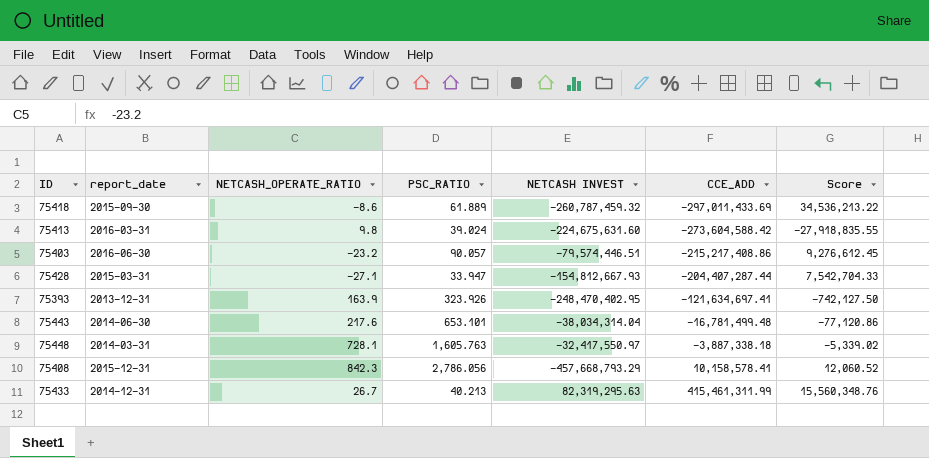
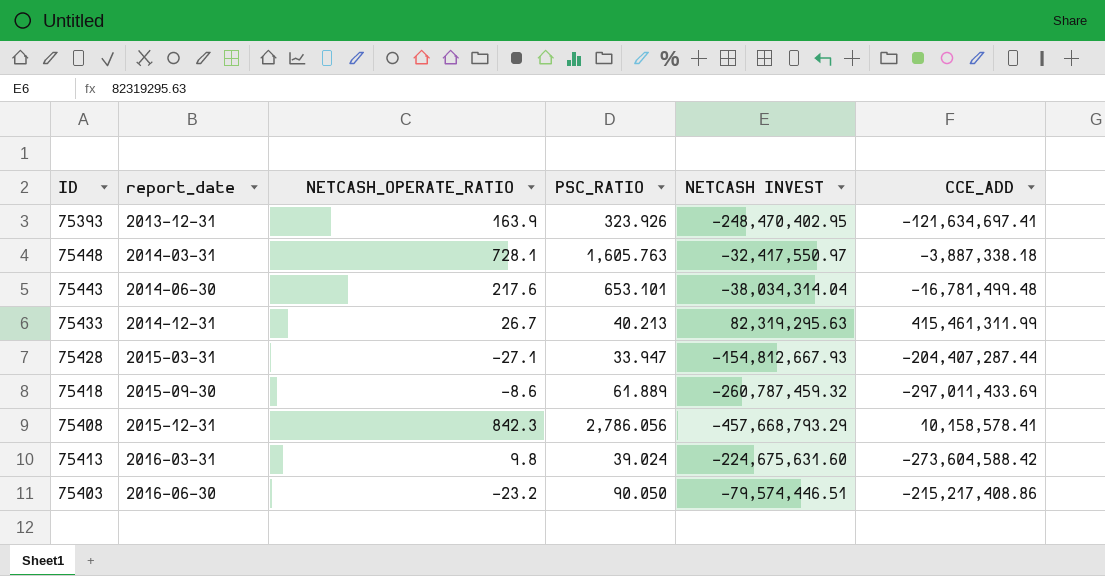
row order: CCE_ADD ascending -> report_date ascending
column Score | formula: [CCE_ADD] / [NETCASH_OPERATE_RATIO] -> none
75403 | PSC_RATIO: 90.057 -> 90.050

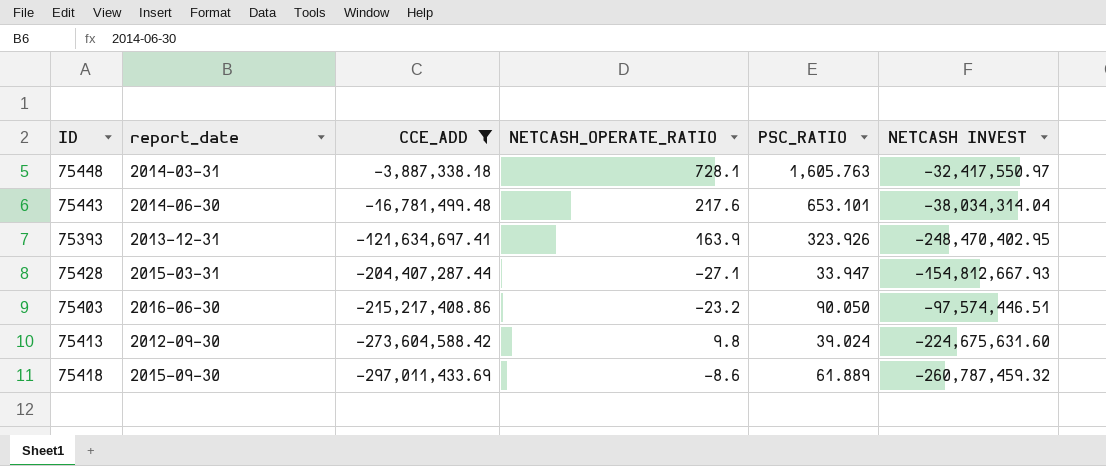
filter: none -> CCE_ADD <= -3,887,338.18
row order: report_date ascending -> CCE_ADD descending
column CCE_ADD | position: 6 -> 3
75403 | NETCASH INVEST: -79,574,446.51 -> -97,574,446.51
75413 | report_date: 2016-03-31 -> 2012-09-30

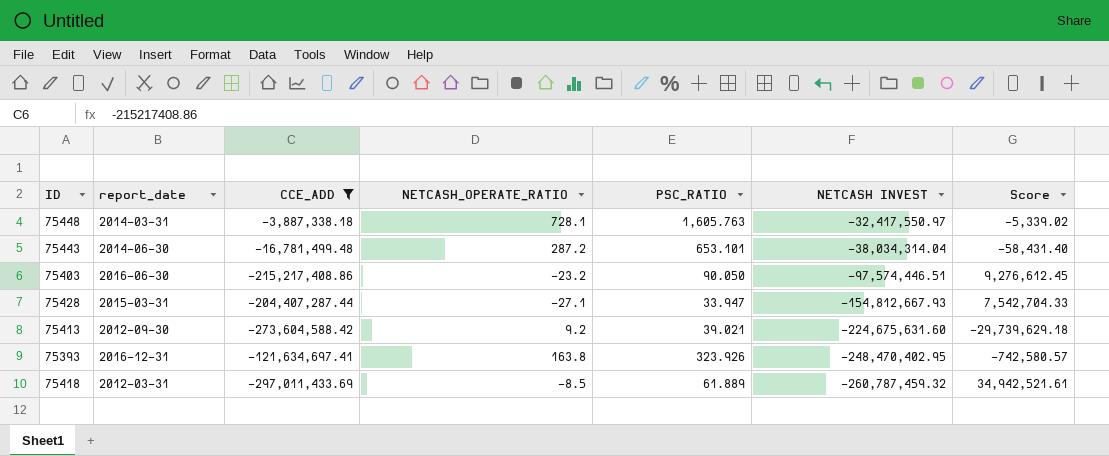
row order: CCE_ADD descending -> NETCASH INVEST descending
column Score | formula: none -> [CCE_ADD] / [NETCASH_OPERATE_RATIO]
75443 | NETCASH_OPERATE_RATIO: 217.6 -> 287.2
75413 | NETCASH_OPERATE_RATIO: 9.8 -> 9.2
75413 | PSC_RATIO: 39.024 -> 39.021
75393 | report_date: 2013-12-31 -> 2016-12-31
75393 | NETCASH_OPERATE_RATIO: 163.9 -> 163.8
75418 | report_date: 2015-09-30 -> 2012-03-31
75418 | NETCASH_OPERATE_RATIO: -8.6 -> -8.5

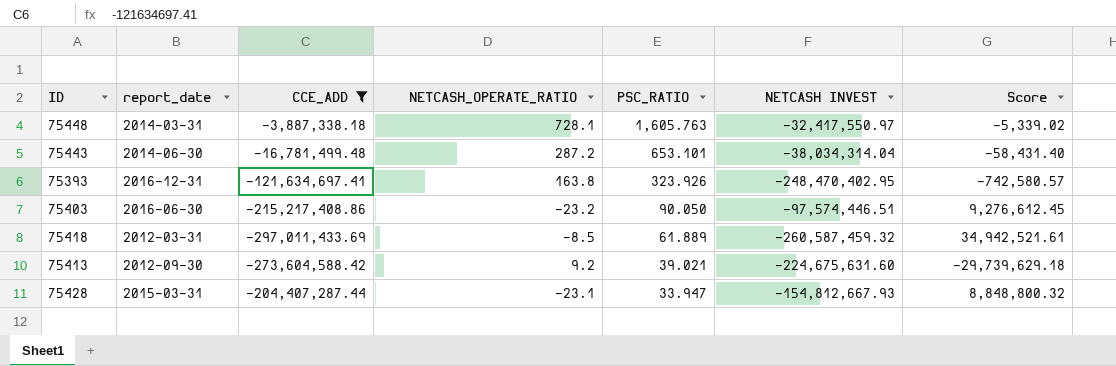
row order: NETCASH INVEST descending -> PSC_RATIO descending
75418 | NETCASH INVEST: -260,787,459.32 -> -260,587,459.32
75428 | NETCASH_OPERATE_RATIO: -27.1 -> -23.1
75428 | Score: 7,542,704.33 -> 8,848,800.32

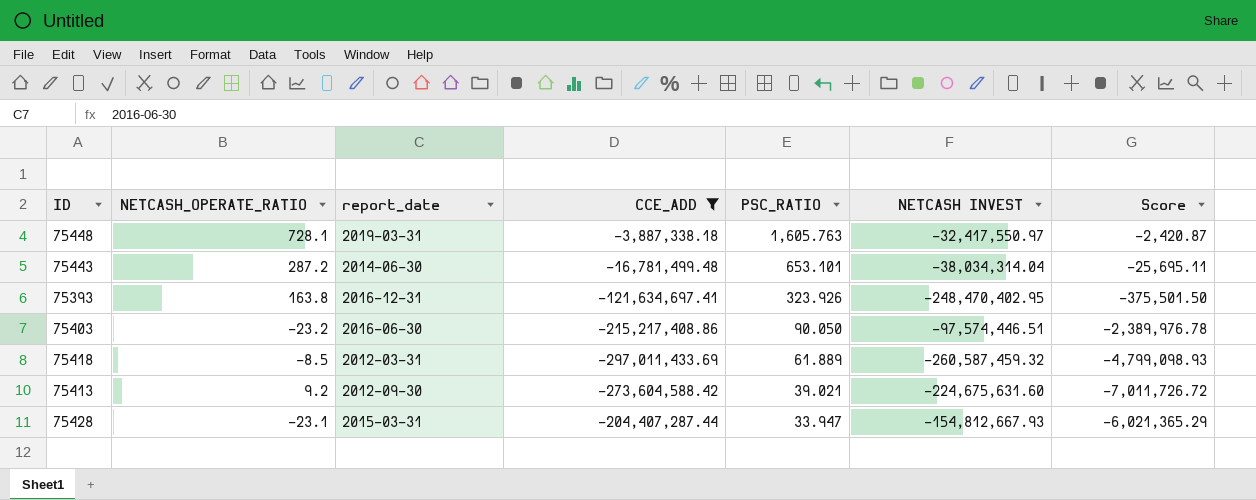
column NETCASH_OPERATE_RATIO | position: 4 -> 2
column Score | formula: [CCE_ADD] / [NETCASH_OPERATE_RATIO] -> [CCE_ADD] / [PSC_RATIO]
75448 | report_date: 2014-03-31 -> 2019-03-31

